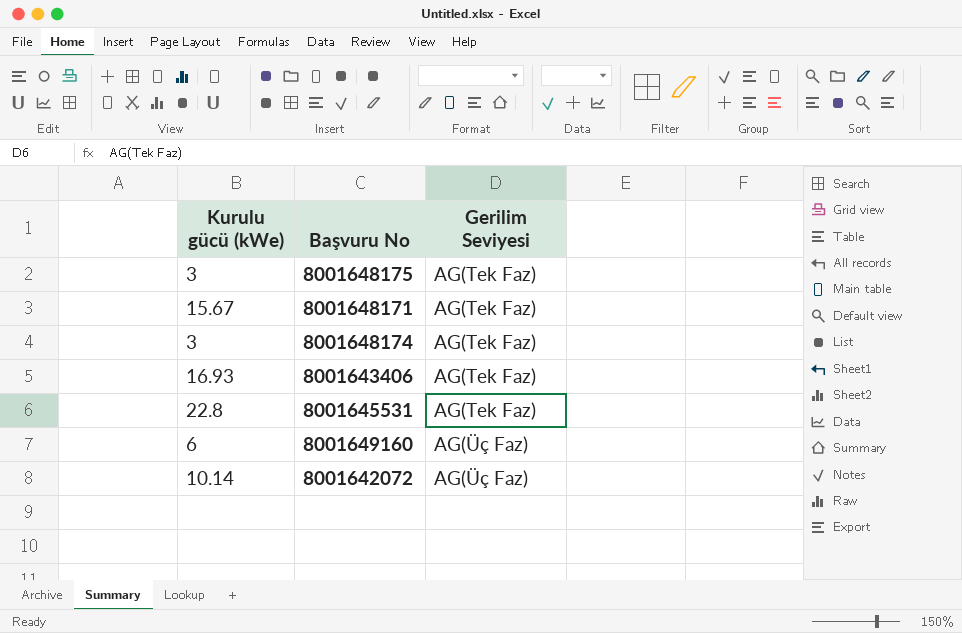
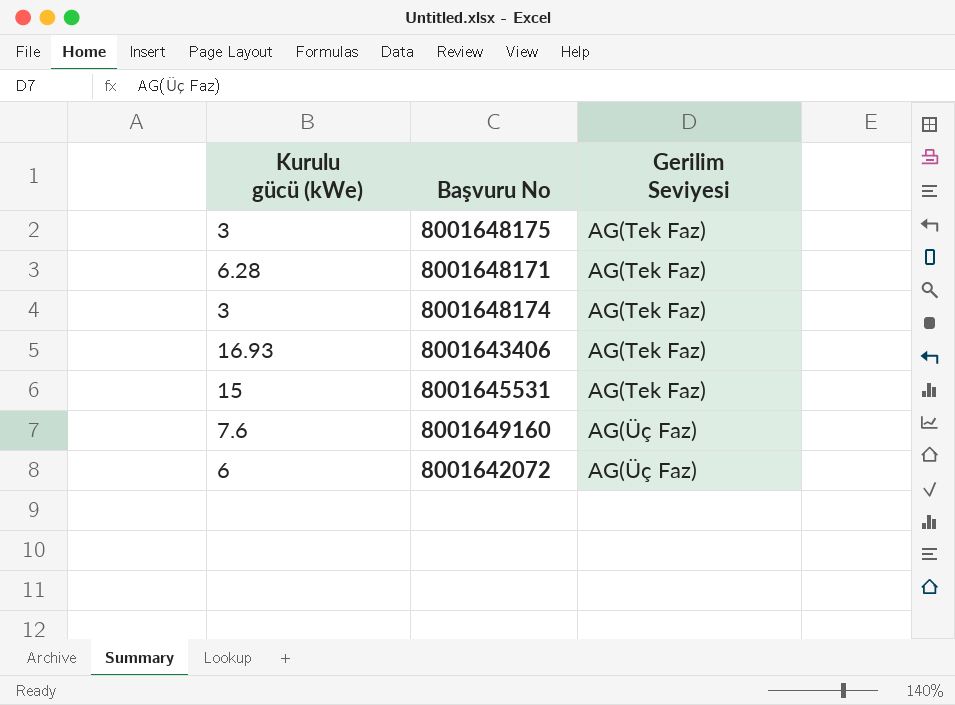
8001648171 | Kurulu gücü (kWe): 15.67 -> 6.28
8001645531 | Kurulu gücü (kWe): 22.8 -> 15
8001649160 | Kurulu gücü (kWe): 6 -> 7.6
8001642072 | Kurulu gücü (kWe): 10.14 -> 6

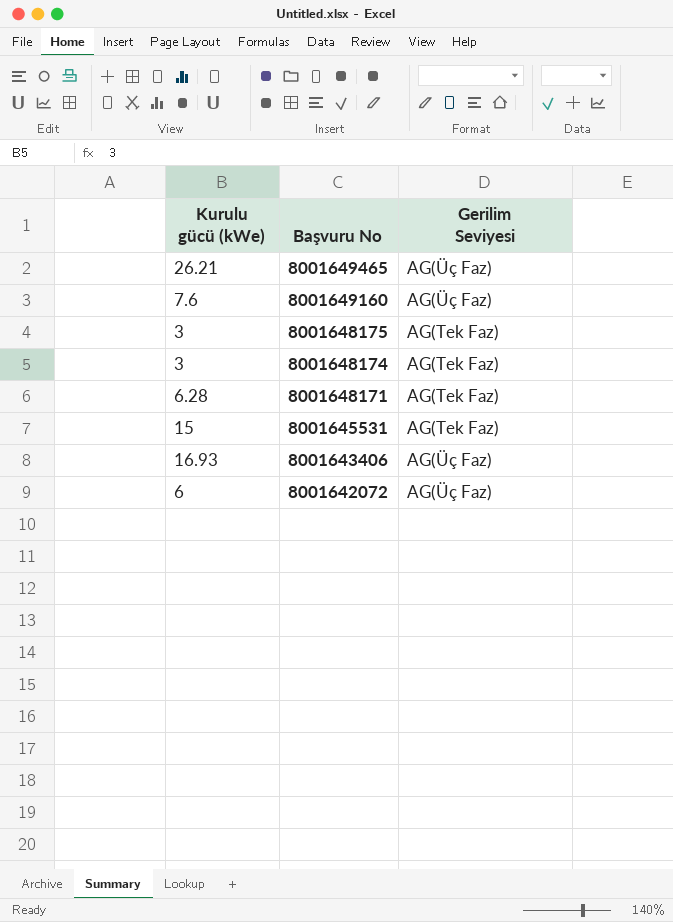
row order: Gerilim Seviyesi ascending -> Başvuru No descending
row 8001649465: none -> 26.21 | AG(Üç Faz)
8001643406 | Gerilim Seviyesi: AG(Tek Faz) -> AG(Üç Faz)

